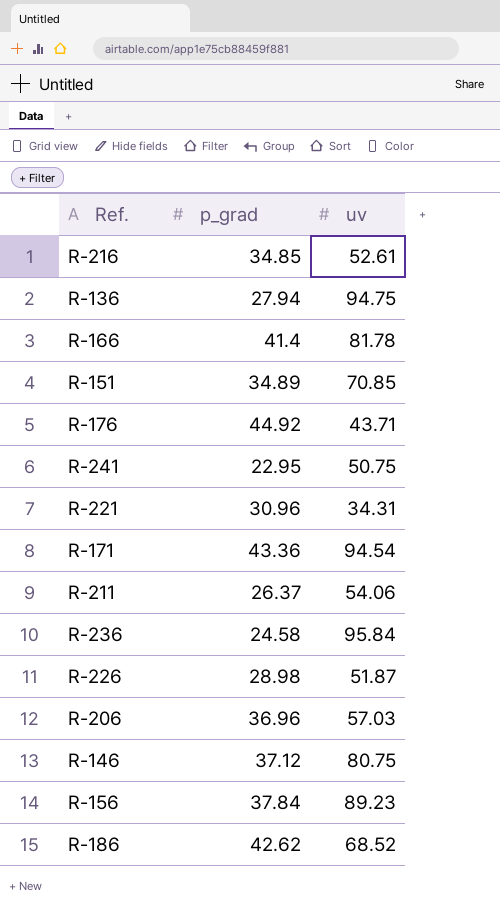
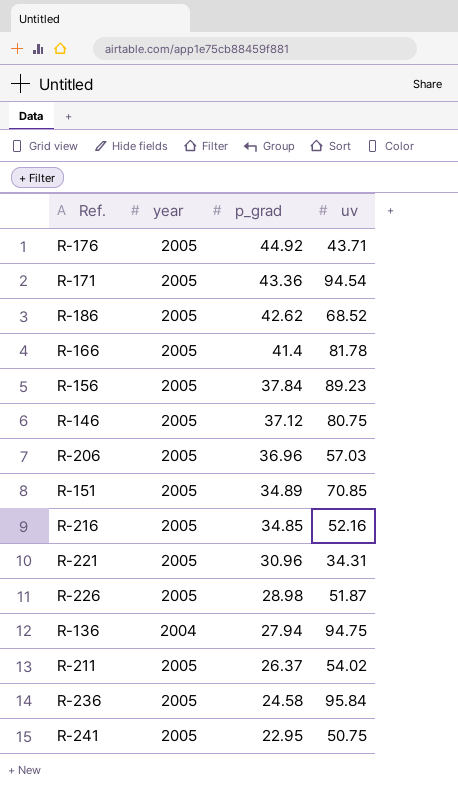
row order: none -> p_grad descending
column year | position: none -> 2
R-216 | uv: 52.61 -> 52.16
R-211 | uv: 54.06 -> 54.02

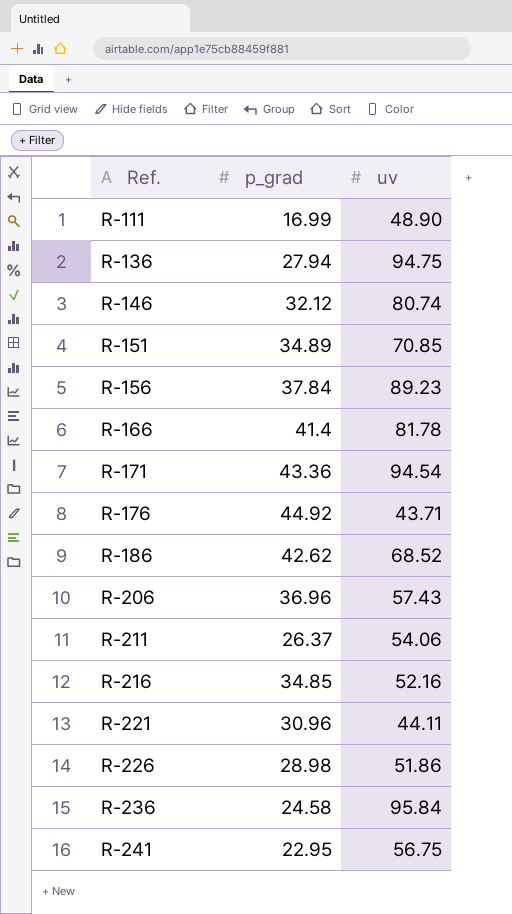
row order: p_grad descending -> Ref. ascending
column year | position: 2 -> none
row R-111: none -> 16.99 | 48.90
R-146 | p_grad: 37.12 -> 32.12
R-146 | uv: 80.75 -> 80.74
R-206 | uv: 57.03 -> 57.43
R-211 | uv: 54.02 -> 54.06
R-221 | uv: 34.31 -> 44.11
R-226 | uv: 51.87 -> 51.86
R-241 | uv: 50.75 -> 56.75

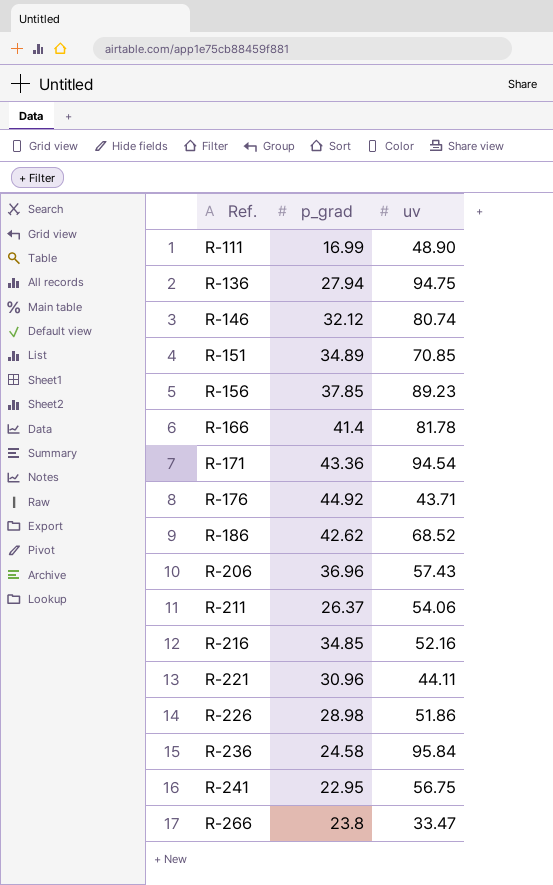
R-156 | p_grad: 37.84 -> 37.85
row R-266: none -> 23.8 | 33.47

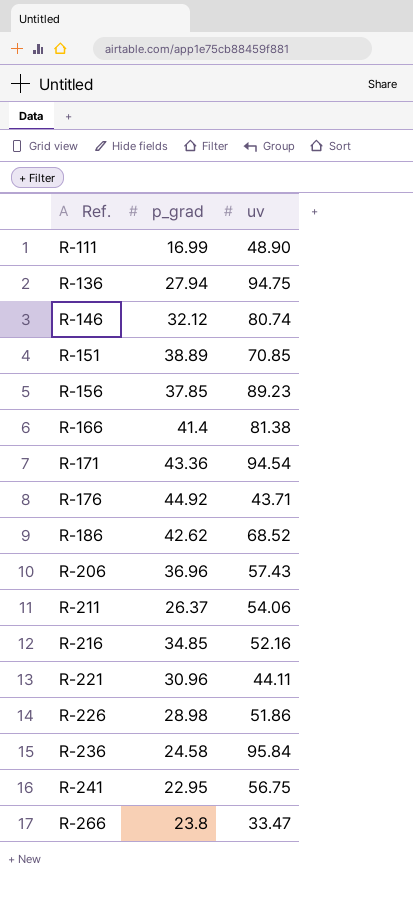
R-151 | p_grad: 34.89 -> 38.89
R-166 | uv: 81.78 -> 81.38

